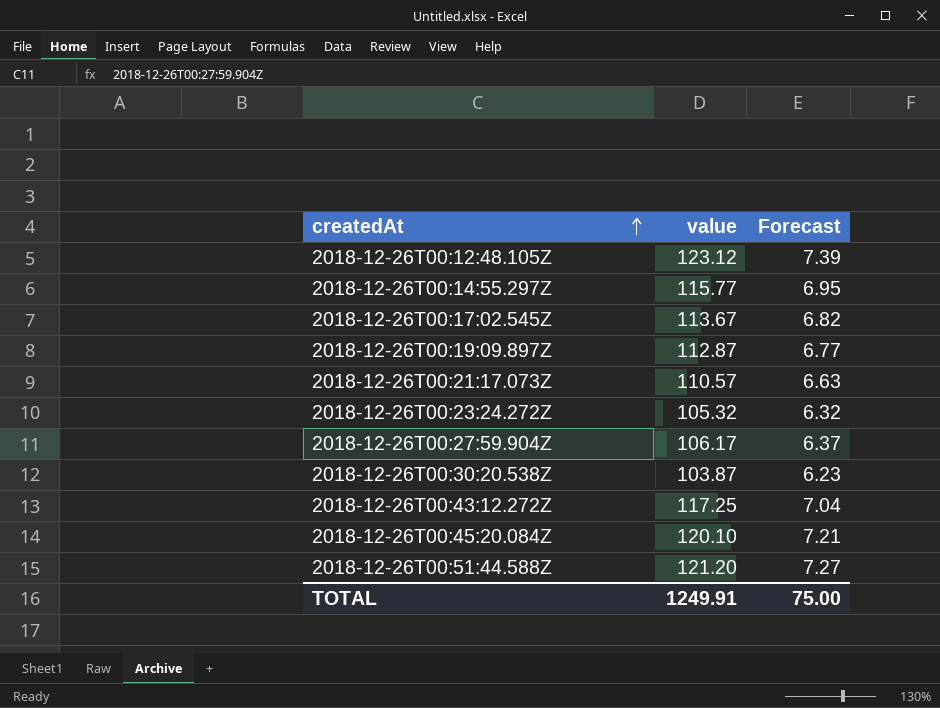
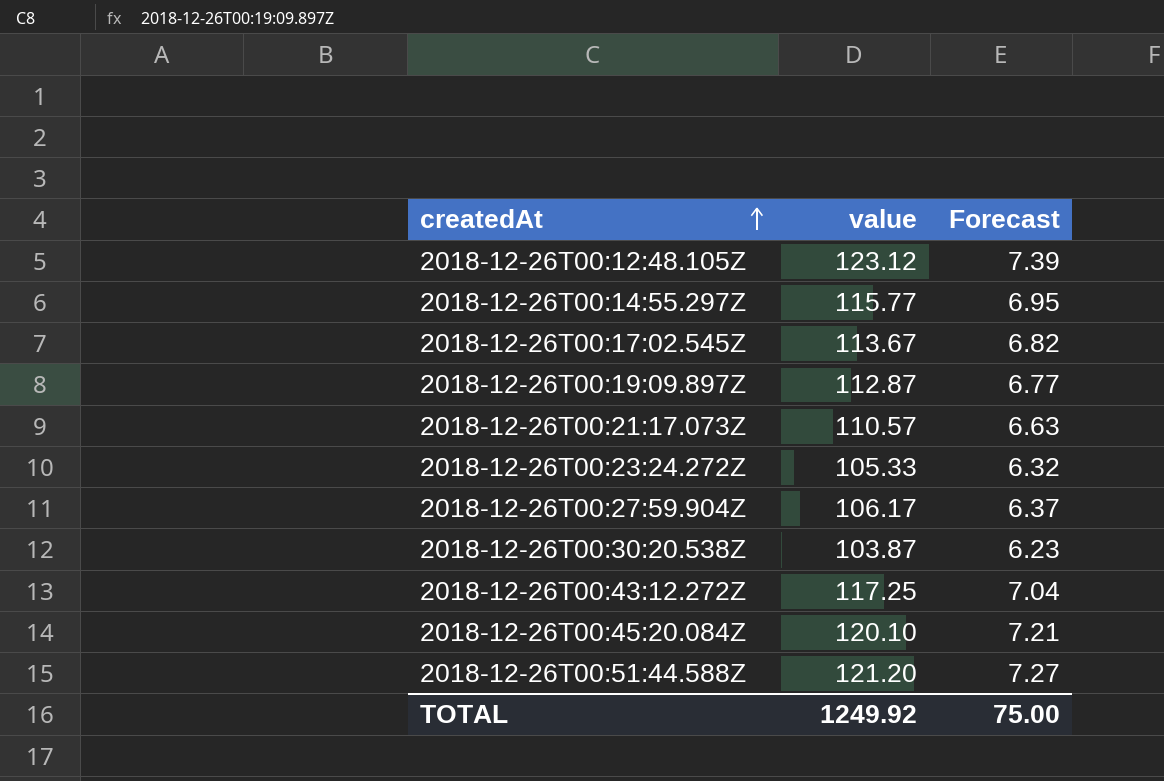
2018-12-26T00:23:24.272Z | value: 105.32 -> 105.33
TOTAL | value: 1249.91 -> 1249.92

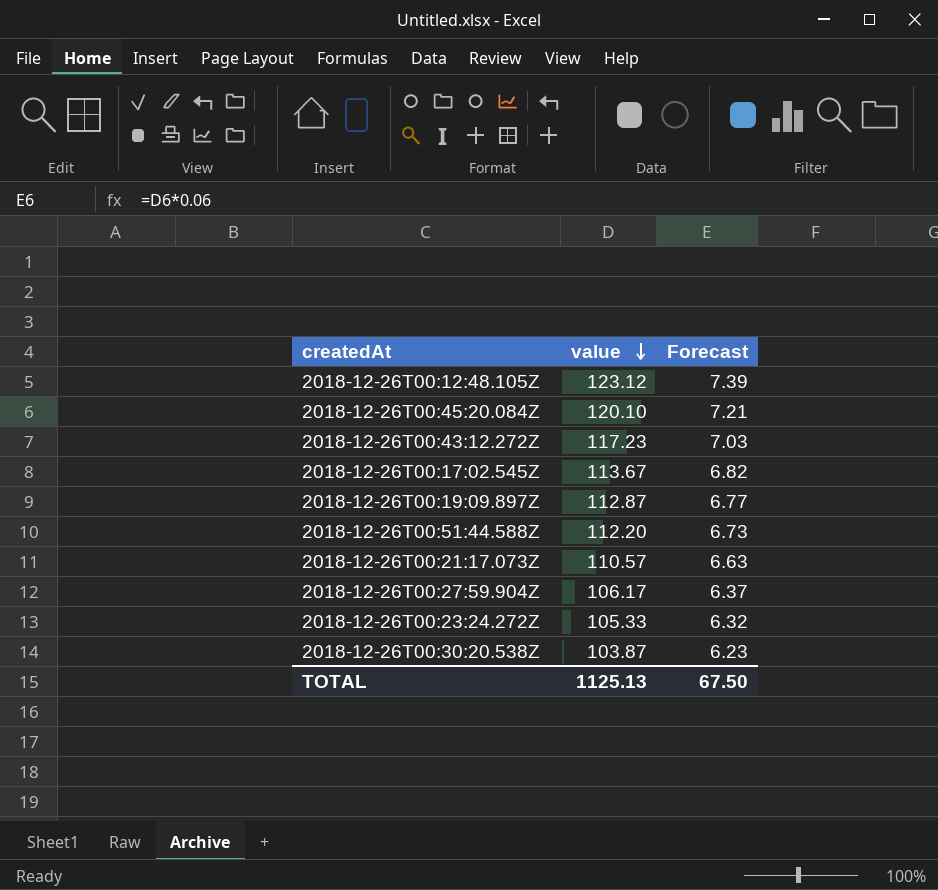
row order: createdAt ascending -> value descending
row 2018-12-26T00:14:55.297Z: 115.77 | 6.95 -> none
2018-12-26T00:43:12.272Z | value: 117.25 -> 117.23
2018-12-26T00:43:12.272Z | Forecast: 7.04 -> 7.03
2018-12-26T00:51:44.588Z | value: 121.20 -> 112.20
2018-12-26T00:51:44.588Z | Forecast: 7.27 -> 6.73
TOTAL | value: 1249.92 -> 1125.13
TOTAL | Forecast: 75.00 -> 67.50

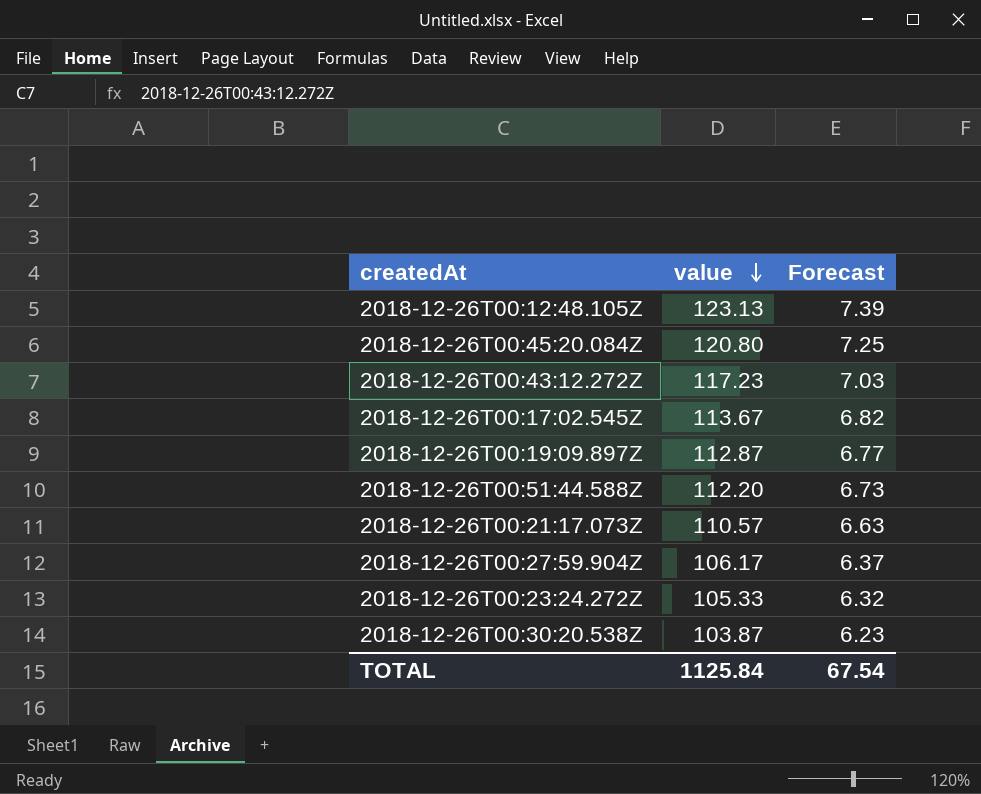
2018-12-26T00:12:48.105Z | value: 123.12 -> 123.13
2018-12-26T00:45:20.084Z | value: 120.10 -> 120.80
2018-12-26T00:45:20.084Z | Forecast: 7.21 -> 7.25
TOTAL | value: 1125.13 -> 1125.84
TOTAL | Forecast: 67.50 -> 67.54

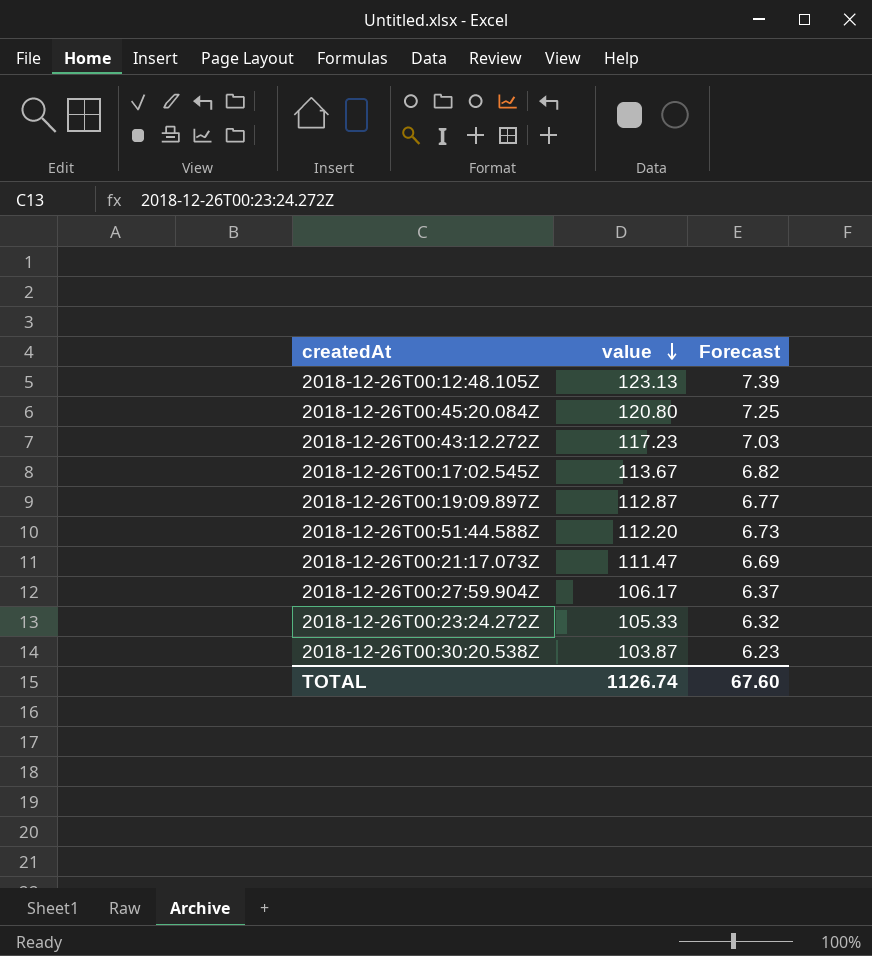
2018-12-26T00:21:17.073Z | value: 110.57 -> 111.47
2018-12-26T00:21:17.073Z | Forecast: 6.63 -> 6.69
TOTAL | value: 1125.84 -> 1126.74
TOTAL | Forecast: 67.54 -> 67.60

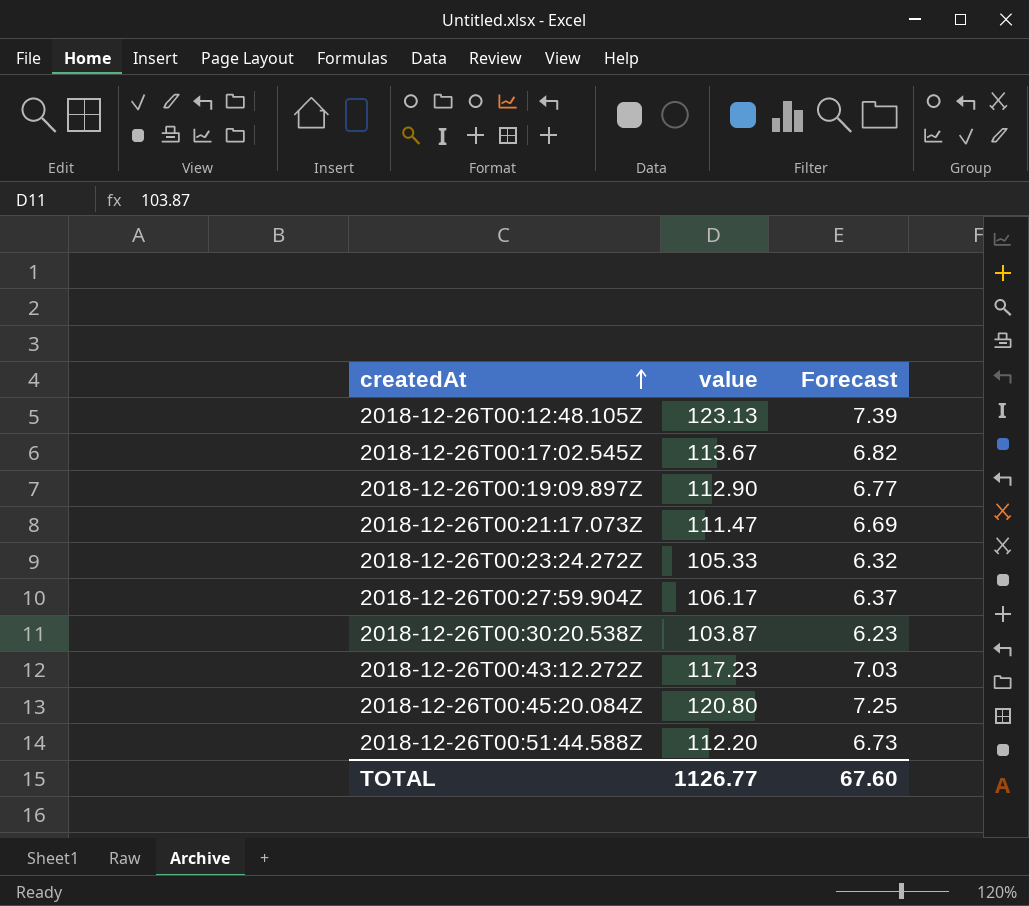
row order: value descending -> createdAt ascending
2018-12-26T00:19:09.897Z | value: 112.87 -> 112.90
TOTAL | value: 1126.74 -> 1126.77

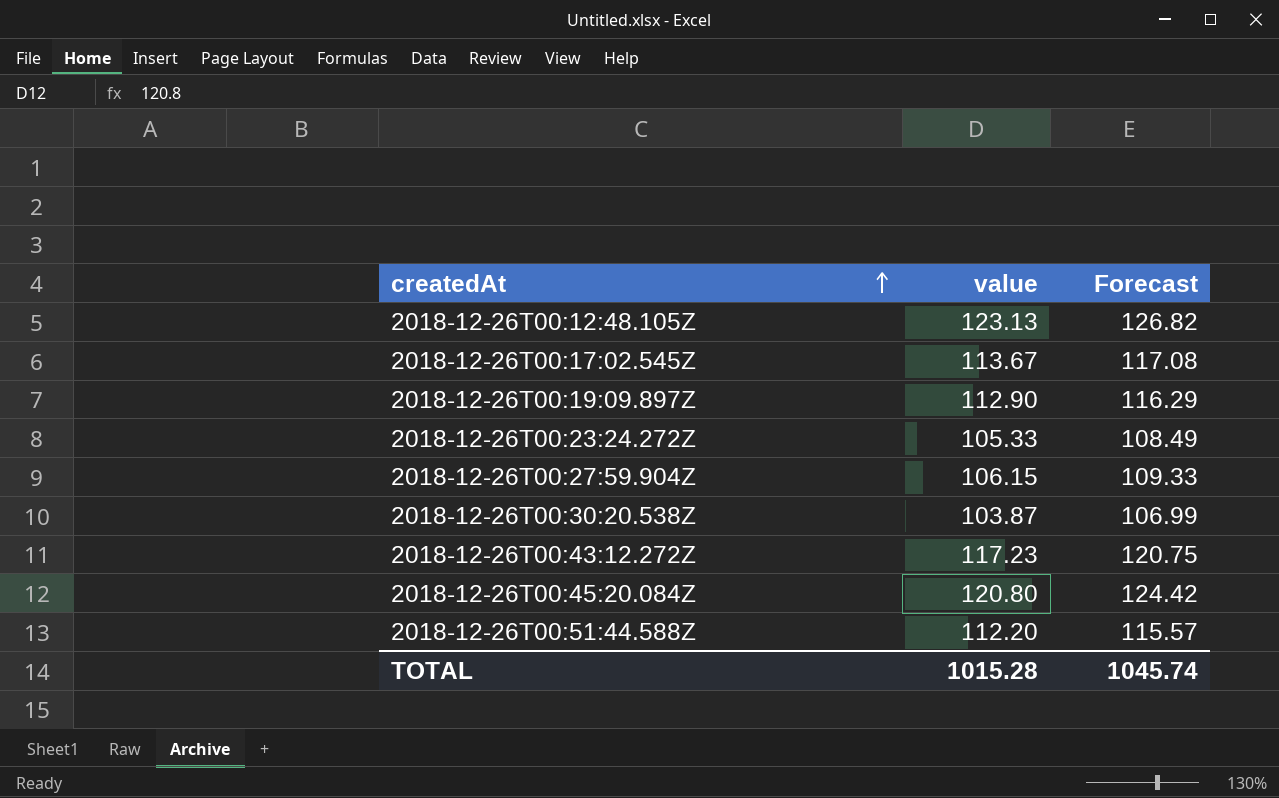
column Forecast | formula: [value] * 0.06 -> [value] * 1.03
row 2018-12-26T00:21:17.073Z: 111.47 | 6.69 -> none
2018-12-26T00:27:59.904Z | value: 106.17 -> 106.15
TOTAL | value: 1126.77 -> 1015.28
TOTAL | Forecast: 67.60 -> 1045.74

